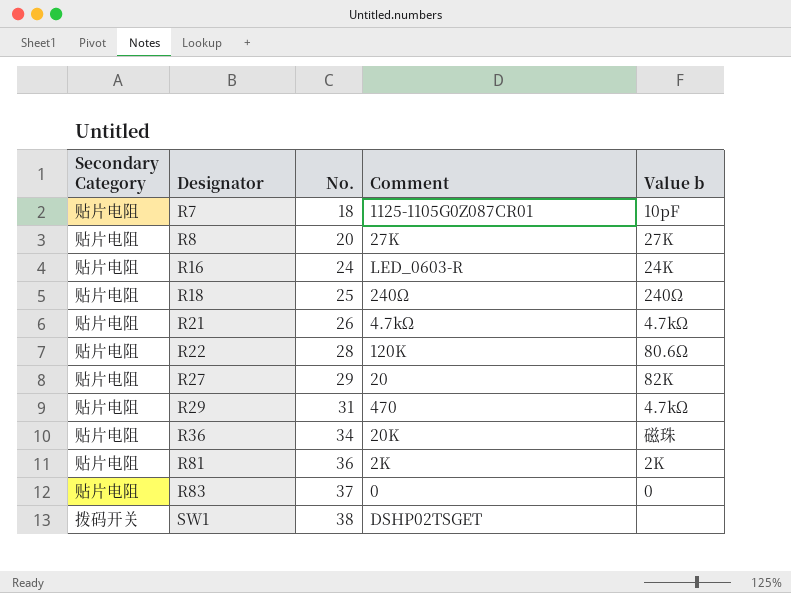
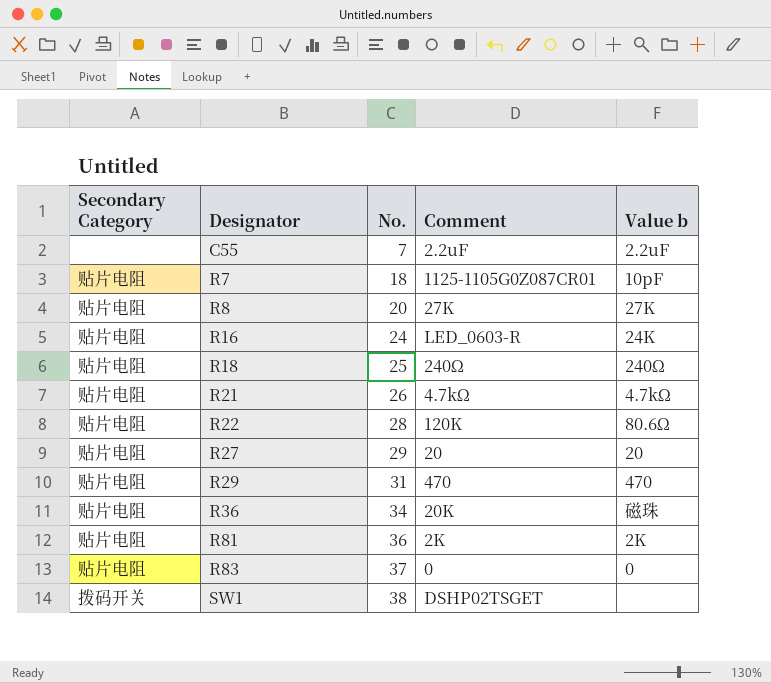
row C55: none -> none | 7 | 2.2uF | 2.2uF
R27 | Value b: 82K -> 20
R29 | Value b: 4.7kΩ -> 470

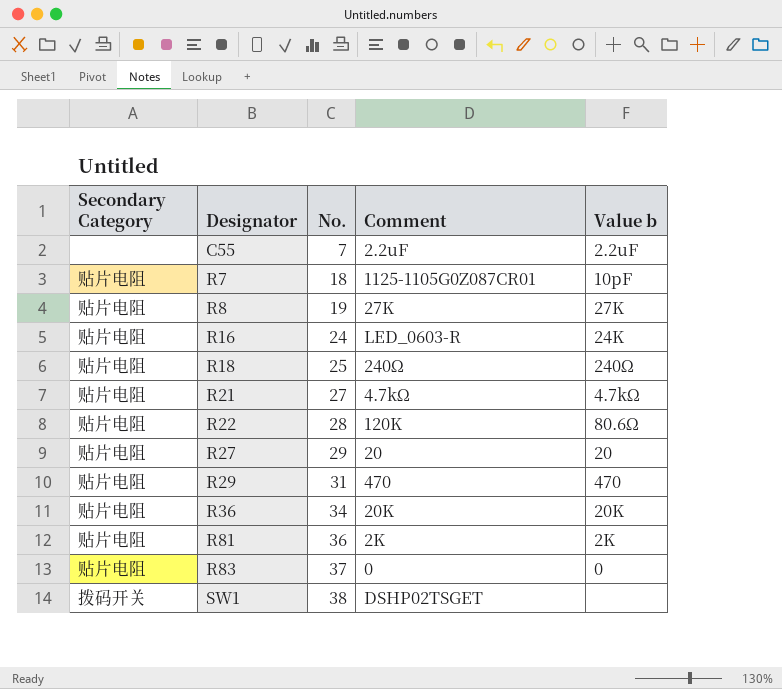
R8 | No.: 20 -> 19
R21 | No.: 26 -> 27
R36 | Value b: 磁珠 -> 20K

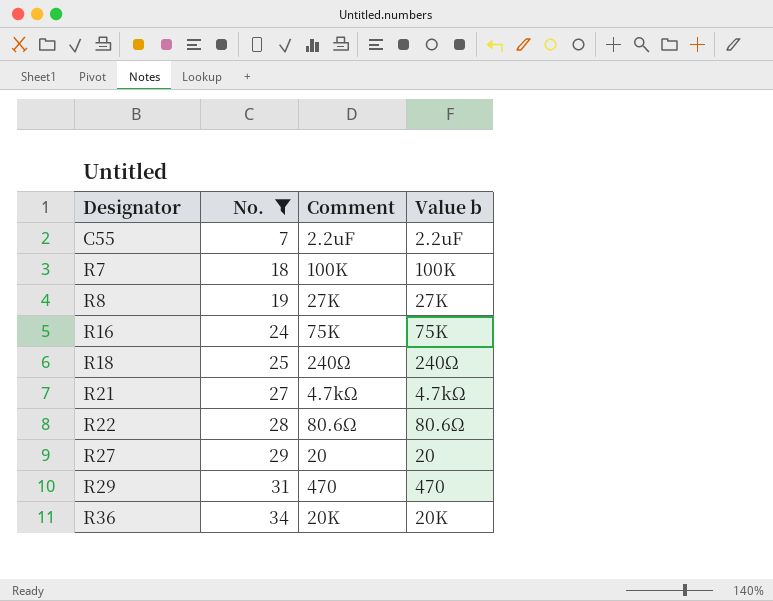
filter: none -> No. <= 34
column Secondary Category | position: 1 -> none
R7 | Comment: 1125-1105G0Z087CR01 -> 100K
R7 | Value b: 10pF -> 100K
R16 | Comment: LED_0603-R -> 75K
R16 | Value b: 24K -> 75K
R22 | Comment: 120K -> 80.6Ω

